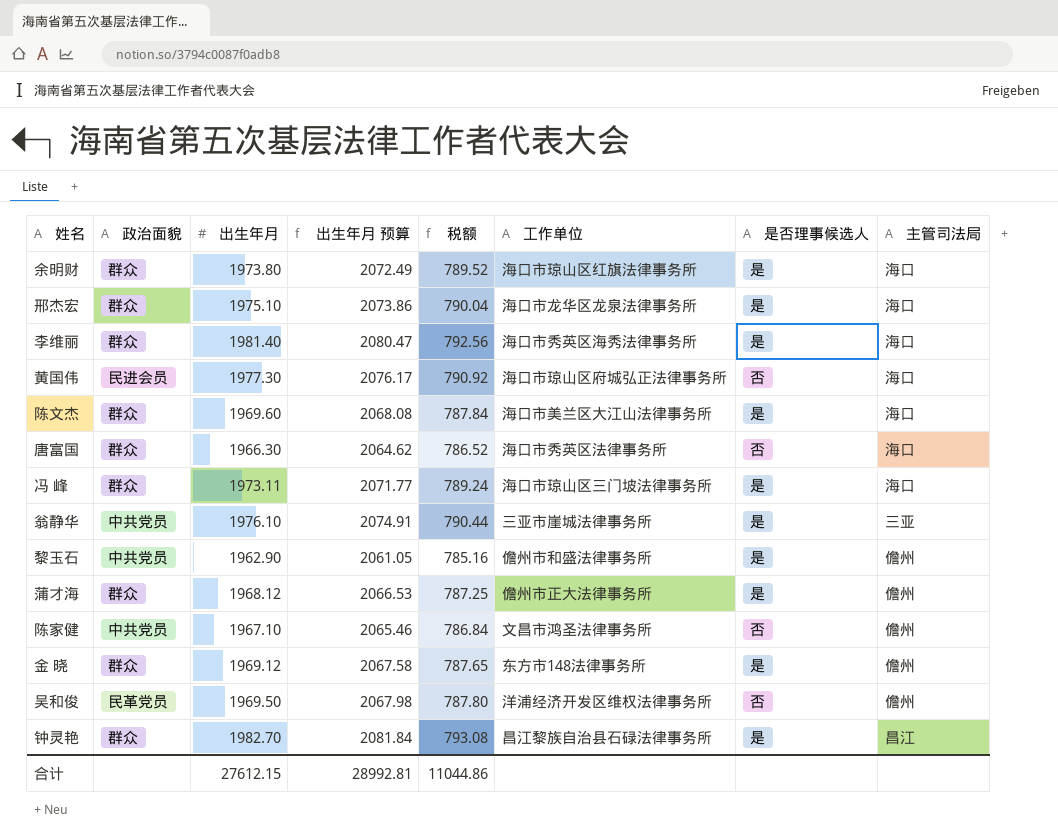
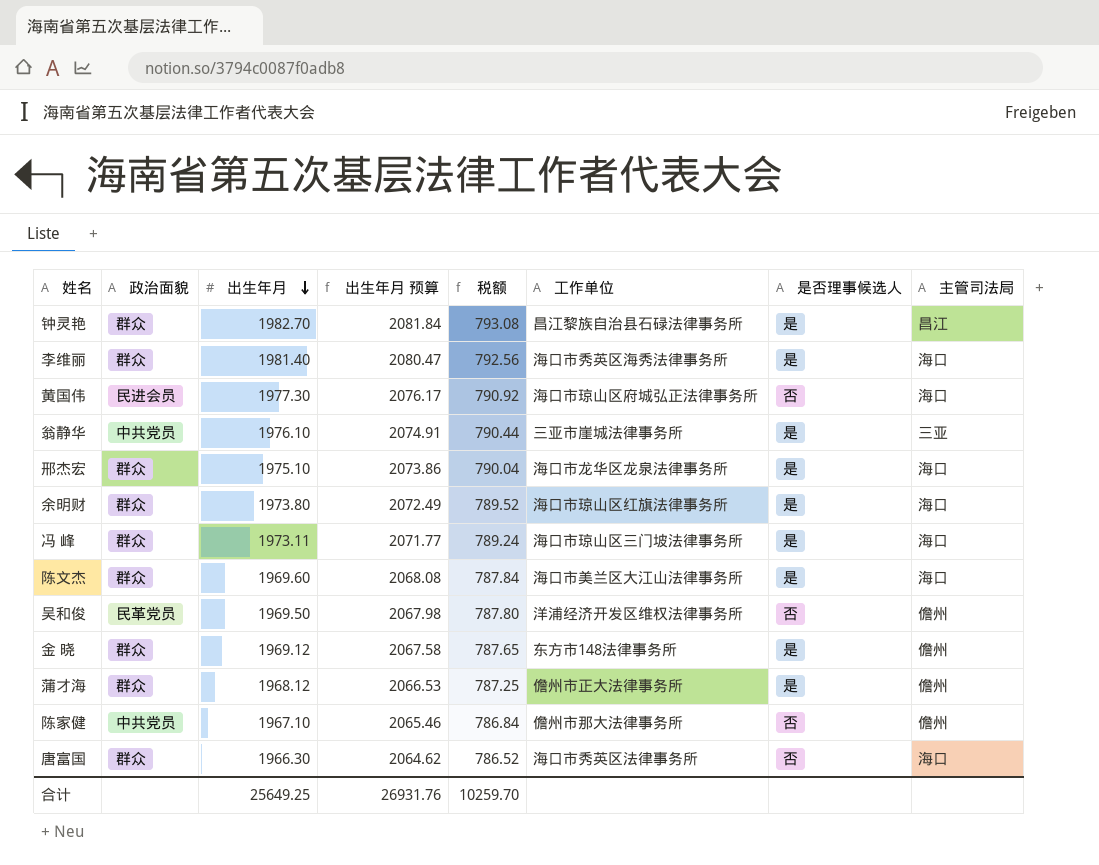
row order: none -> 出生年月 descending
row 黎玉石: 中共党员 | 1962.90 | 2061.05 | 785.16 | 儋州市和盛法律事务所 | 是 | 儋州 -> none
陈家健 | 工作单位: 文昌市鸿圣法律事务所 -> 儋州市那大法律事务所
合计 | 出生年月: 27612.15 -> 25649.25
合计 | 出生年月 预算: 28992.81 -> 26931.76
合计 | 税额: 11044.86 -> 10259.70

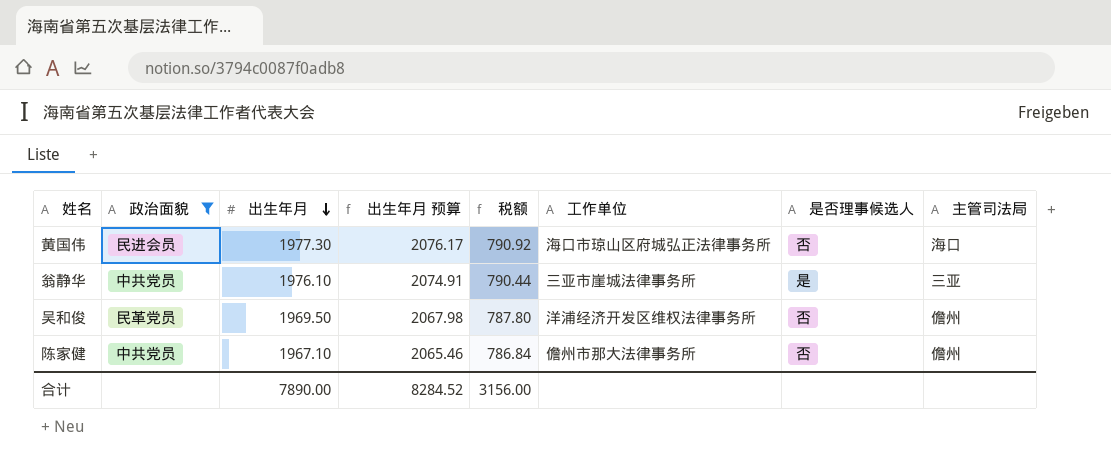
filter: none -> 政治面貌 != 群众
合计 | 出生年月: 25649.25 -> 7890.00
合计 | 出生年月 预算: 26931.76 -> 8284.52
合计 | 税额: 10259.70 -> 3156.00

